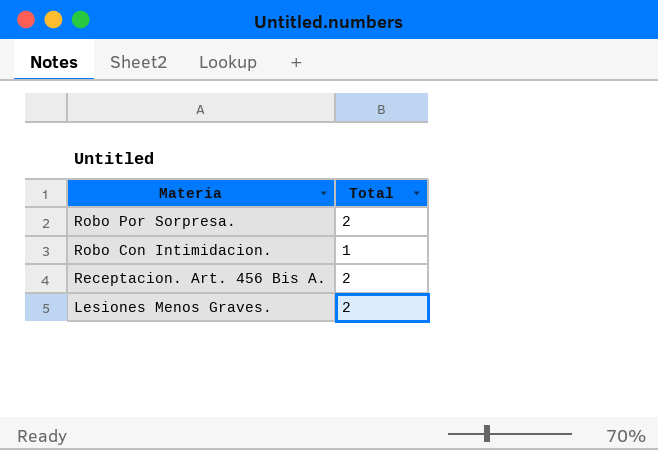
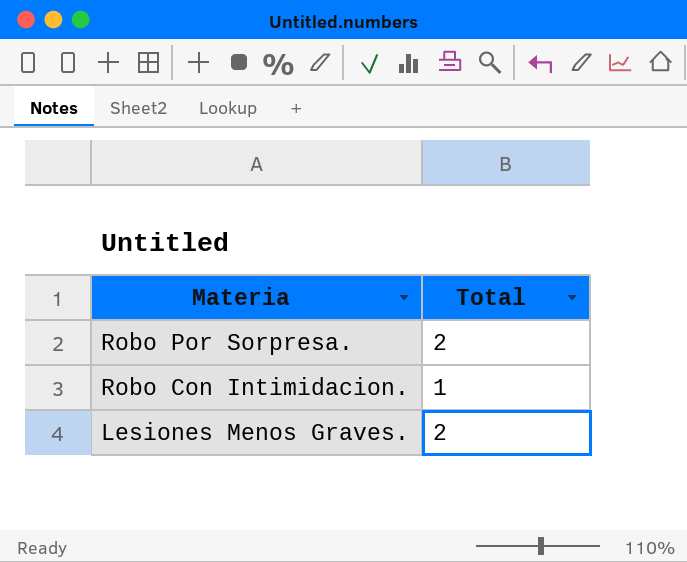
row Receptacion. Art. 456 Bis A.: 2 -> none

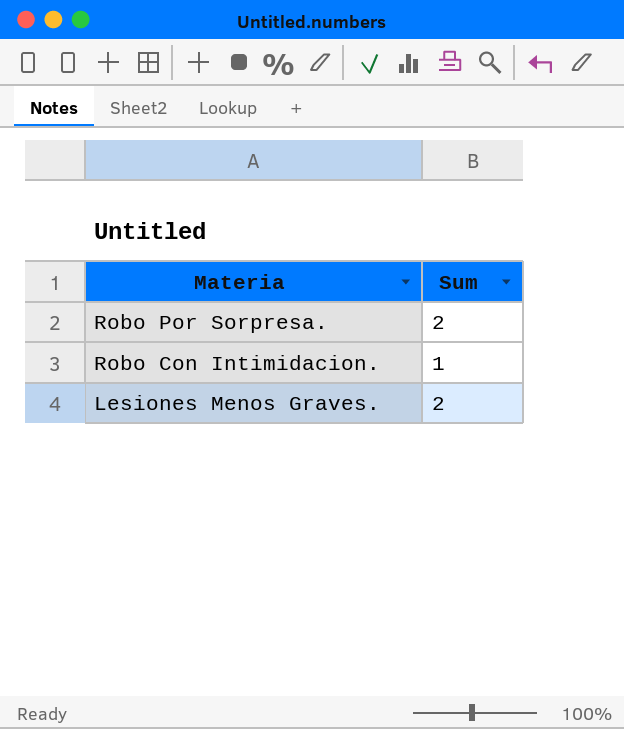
column name: Total -> Sum

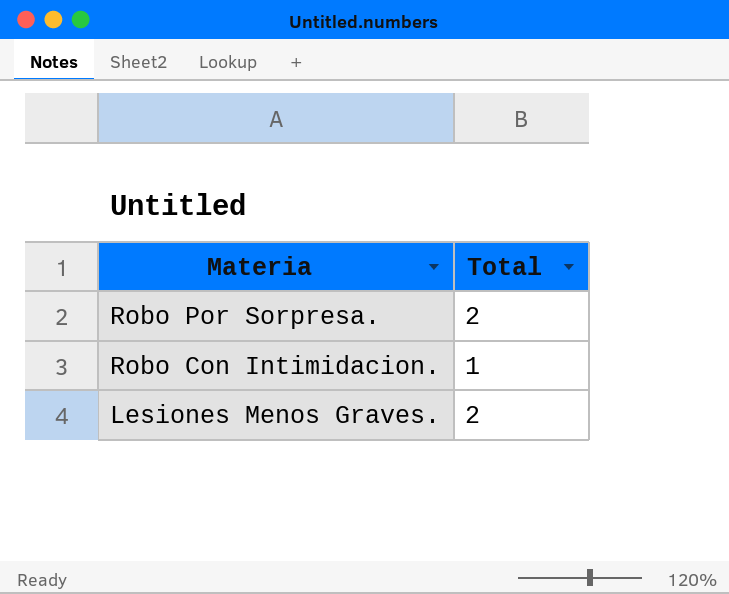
column name: Sum -> Total

